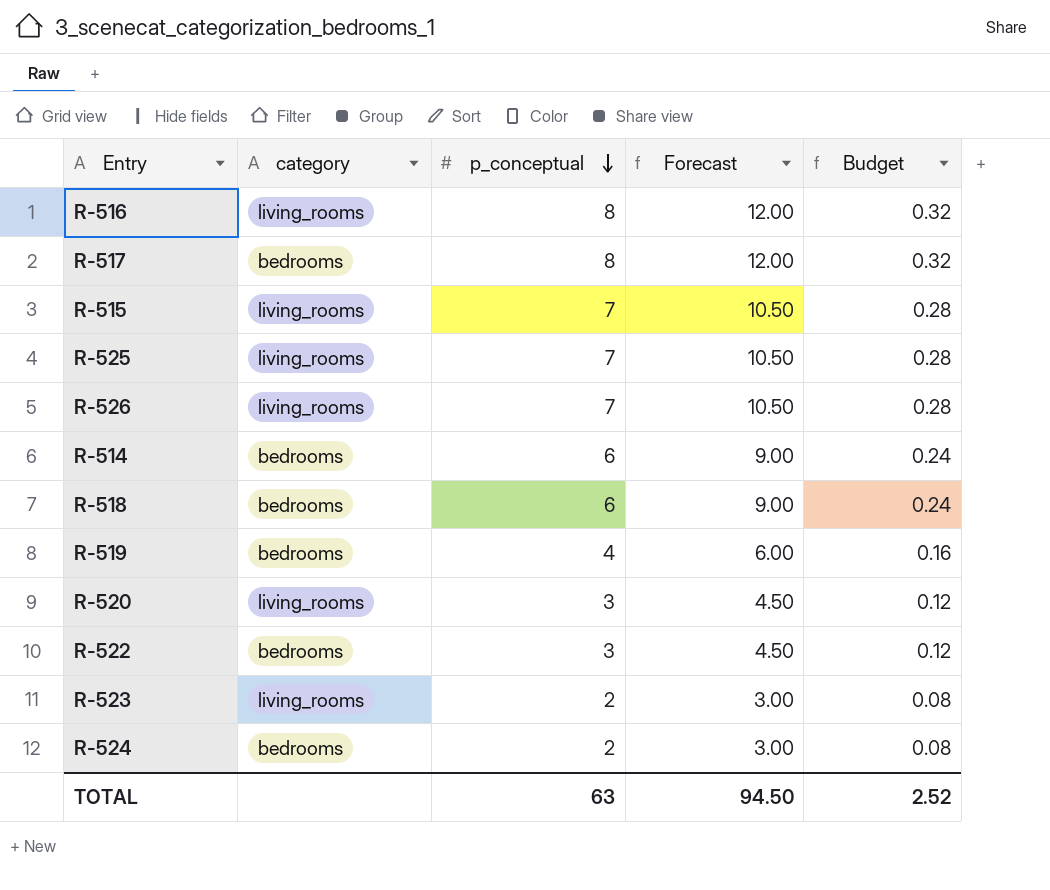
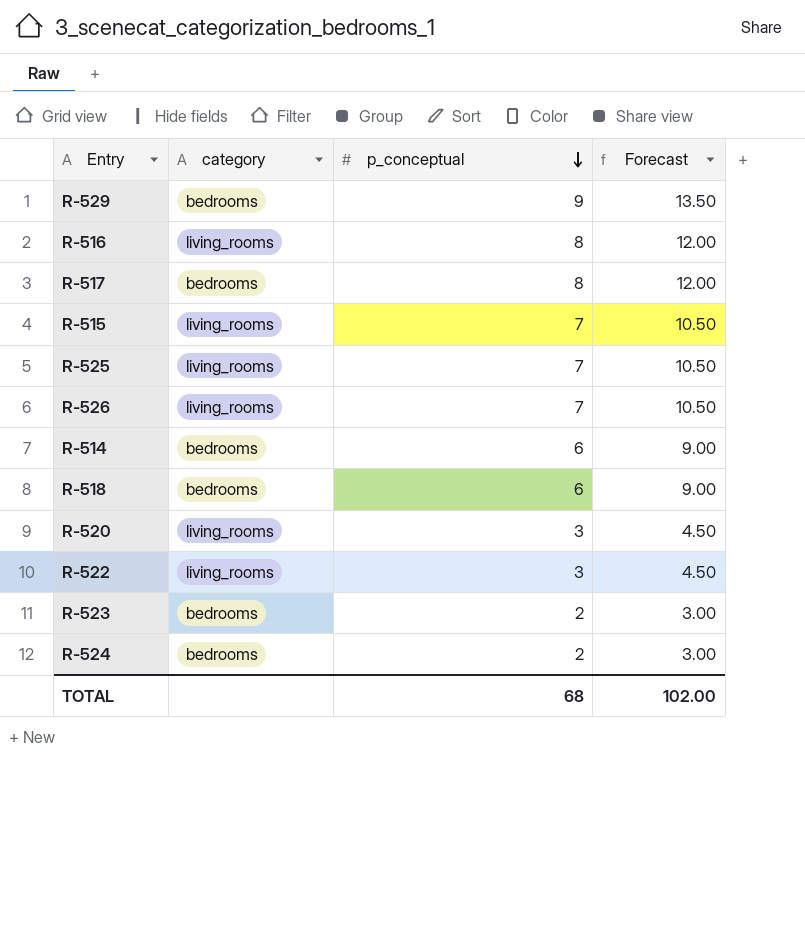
column Budget | formula: [p_conceptual] * 0.04 -> none
row R-519: bedrooms | 4 | 6.00 | 0.16 -> none
row R-529: none -> bedrooms | 9 | 13.50
R-522 | category: bedrooms -> living_rooms
R-523 | category: living_rooms -> bedrooms
TOTAL | p_conceptual: 63 -> 68
TOTAL | Forecast: 94.50 -> 102.00

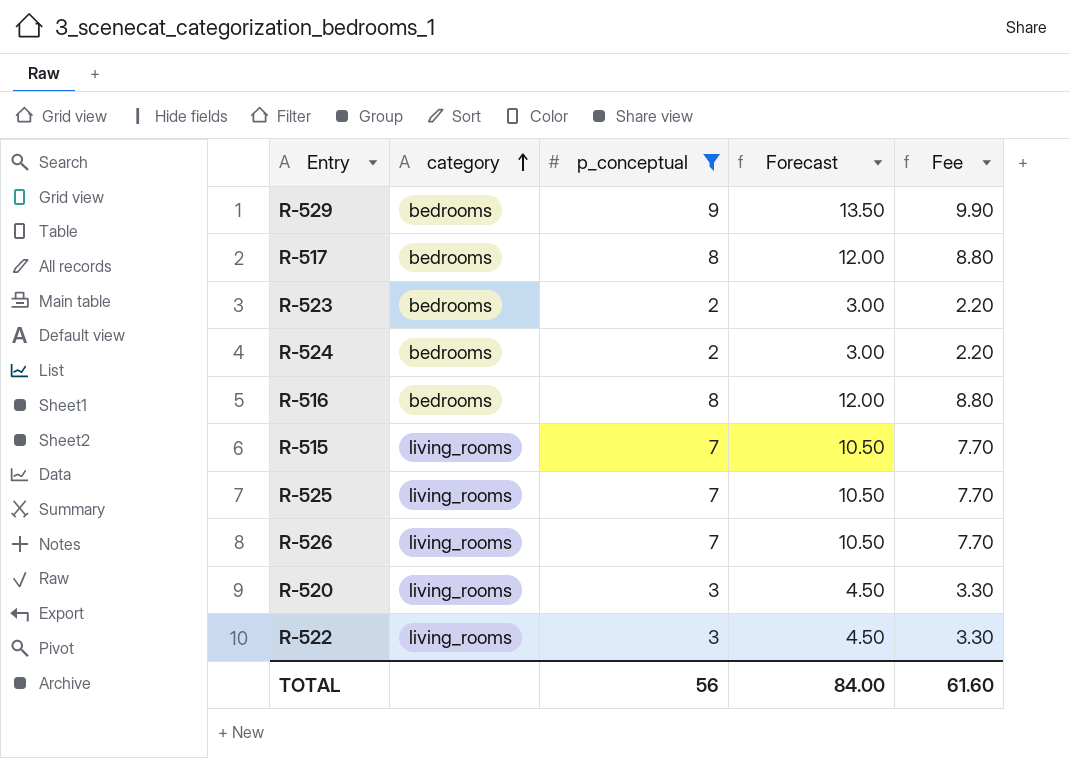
filter: none -> p_conceptual != 6
row order: p_conceptual descending -> category ascending
column Fee | formula: none -> [p_conceptual] * 1.1
R-516 | category: living_rooms -> bedrooms
TOTAL | p_conceptual: 68 -> 56
TOTAL | Forecast: 102.00 -> 84.00

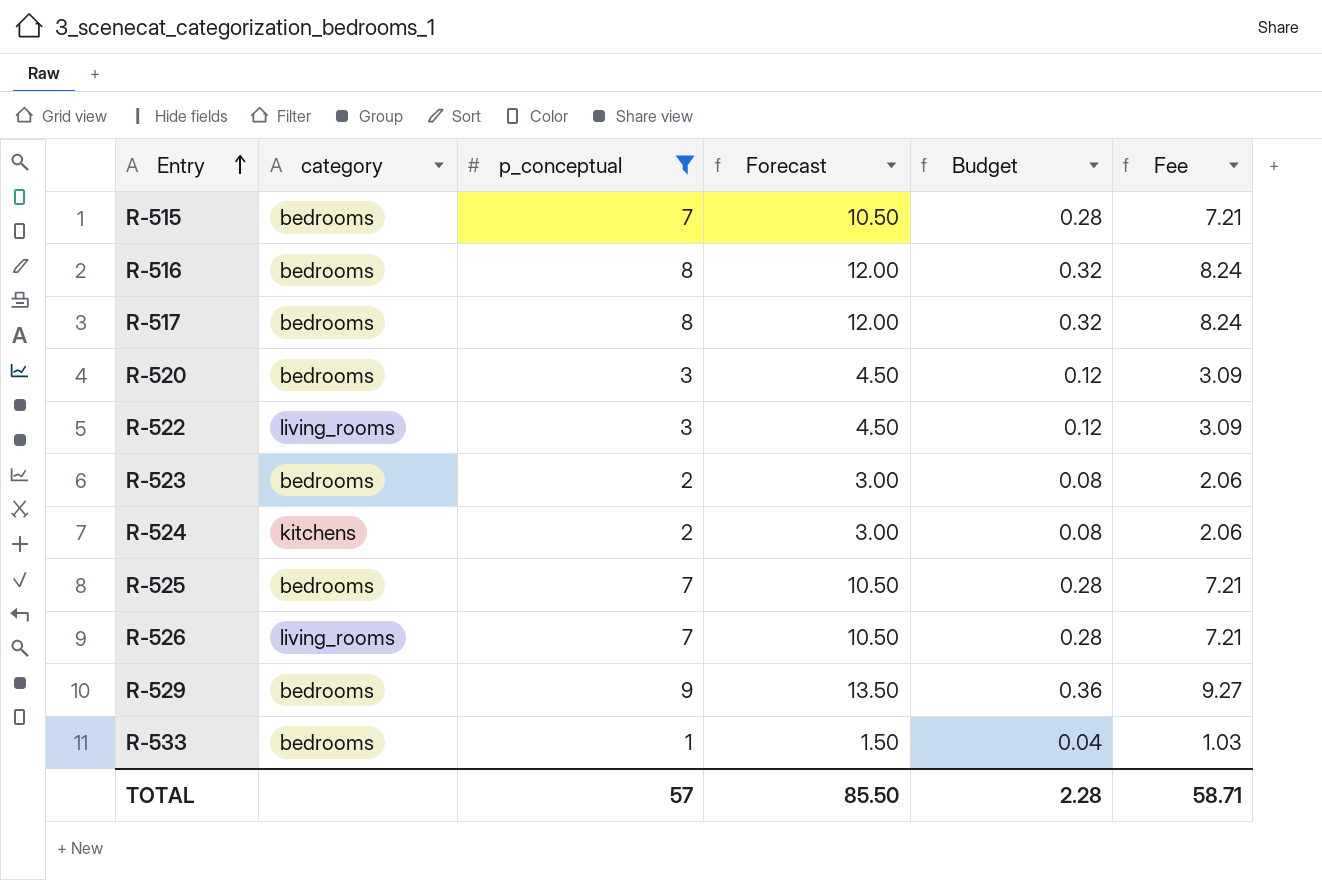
row order: category ascending -> Entry ascending
column Budget | formula: none -> [p_conceptual] * 0.04
column Fee | formula: [p_conceptual] * 1.1 -> [p_conceptual] * 1.03
R-515 | category: living_rooms -> bedrooms
R-520 | category: living_rooms -> bedrooms
R-524 | category: bedrooms -> kitchens
R-525 | category: living_rooms -> bedrooms
row R-533: none -> bedrooms | 1 | 1.50 | 0.04 | 1.03
TOTAL | p_conceptual: 56 -> 57
TOTAL | Forecast: 84.00 -> 85.50
TOTAL | Fee: 61.60 -> 58.71

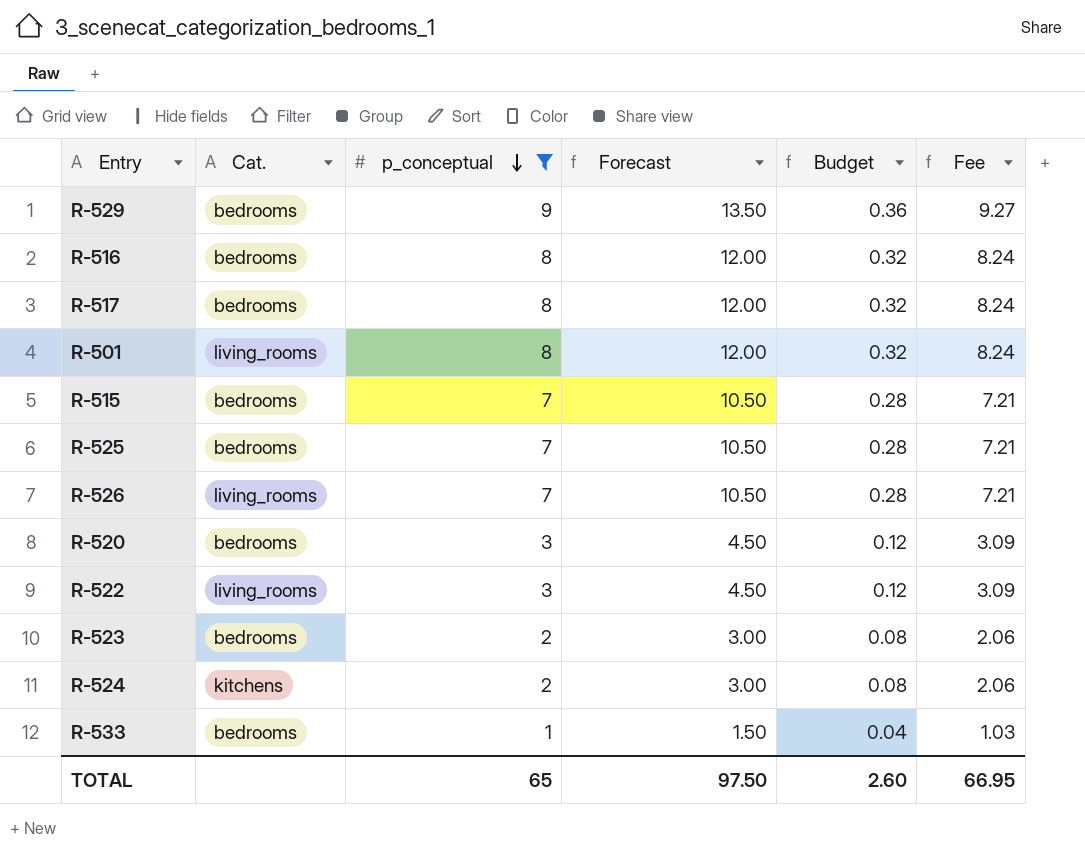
row order: Entry ascending -> p_conceptual descending
column name: category -> Cat.
row R-501: none -> living_rooms | 8 | 12.00 | 0.32 | 8.24
TOTAL | p_conceptual: 57 -> 65
TOTAL | Forecast: 85.50 -> 97.50
TOTAL | Budget: 2.28 -> 2.60
TOTAL | Fee: 58.71 -> 66.95

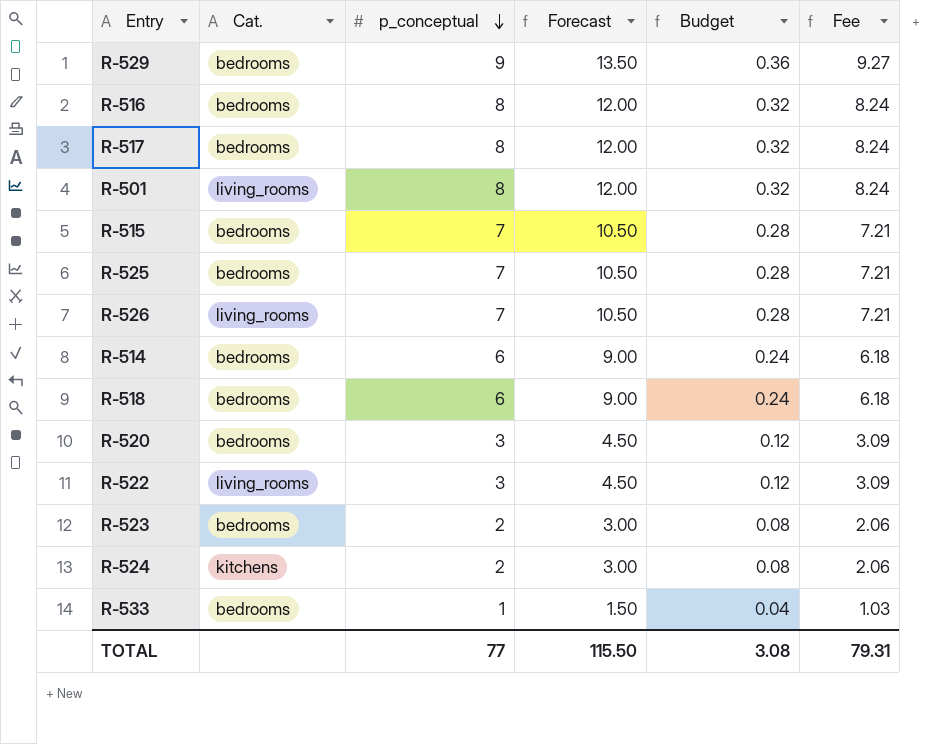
filter: p_conceptual != 6 -> none
TOTAL | p_conceptual: 65 -> 77
TOTAL | Forecast: 97.50 -> 115.50
TOTAL | Budget: 2.60 -> 3.08
TOTAL | Fee: 66.95 -> 79.31

